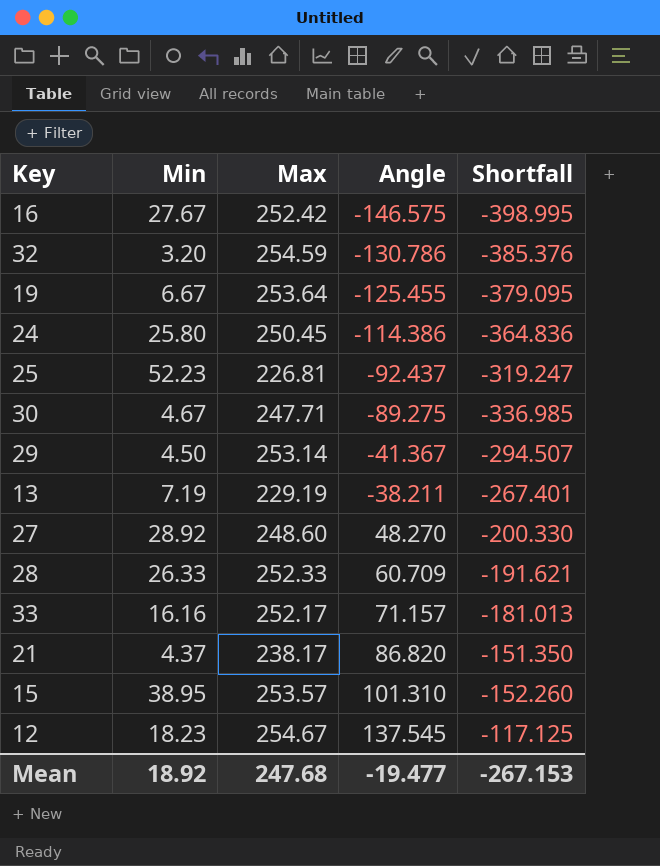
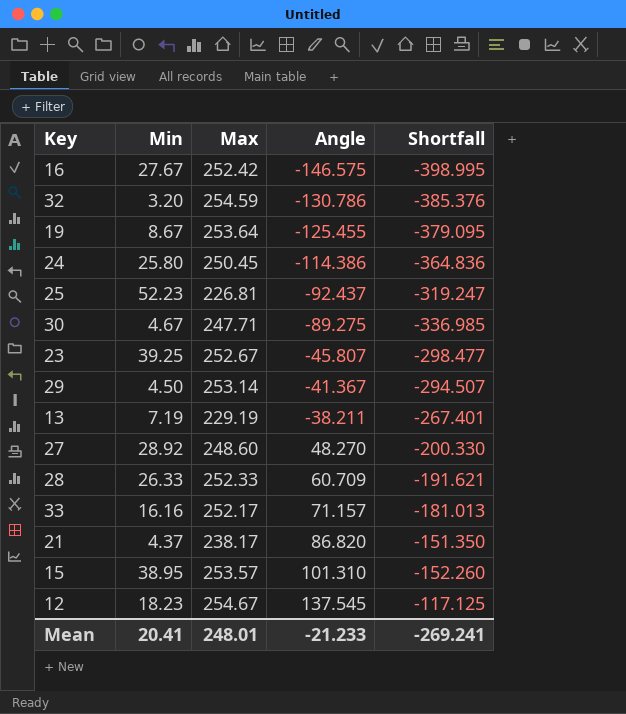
19 | Min: 6.67 -> 8.67
row 23: none -> 39.25 | 252.67 | -45.807 | -298.477
Mean | Min: 18.92 -> 20.41
Mean | Max: 247.68 -> 248.01
Mean | Angle: -19.477 -> -21.233
Mean | Shortfall: -267.153 -> -269.241

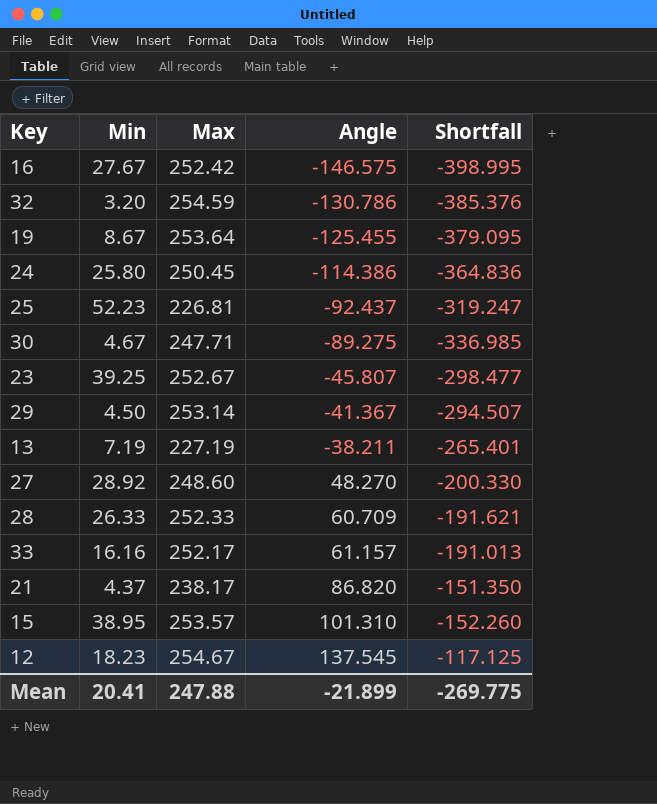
13 | Max: 229.19 -> 227.19
13 | Shortfall: -267.401 -> -265.401
33 | Angle: 71.157 -> 61.157
33 | Shortfall: -181.013 -> -191.013
Mean | Max: 248.01 -> 247.88
Mean | Angle: -21.233 -> -21.899
Mean | Shortfall: -269.241 -> -269.775

